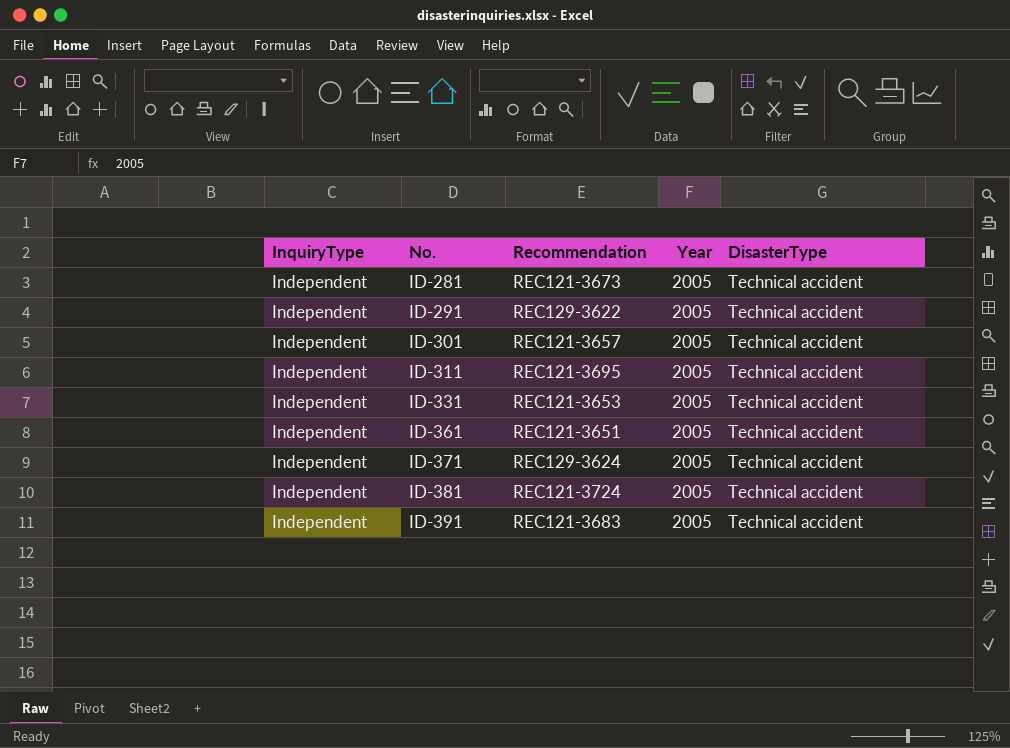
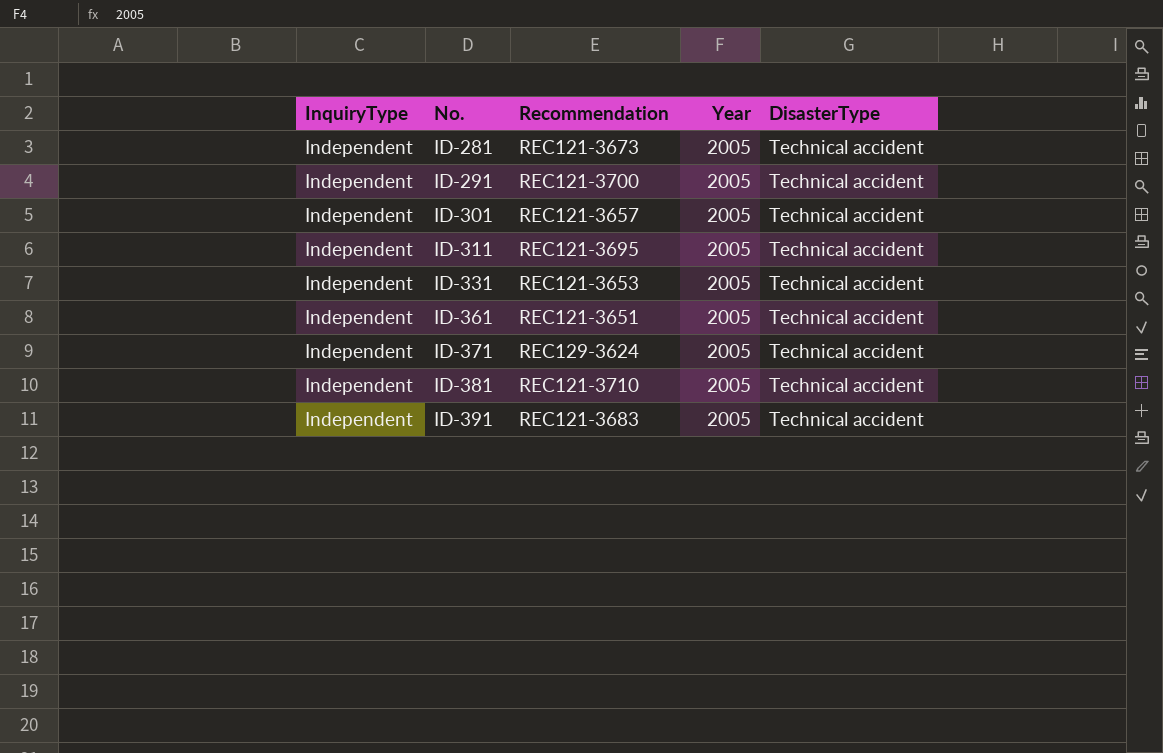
ID-291 | Recommendation: REC129-3622 -> REC121-3700
ID-381 | Recommendation: REC121-3724 -> REC121-3710

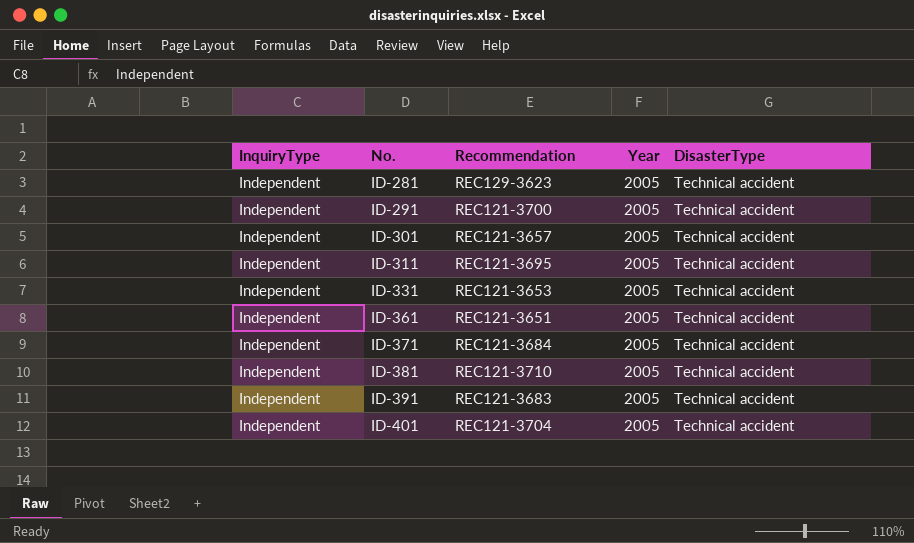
ID-281 | Recommendation: REC121-3673 -> REC129-3623
ID-371 | Recommendation: REC129-3624 -> REC121-3684
row ID-401: none -> Independent | REC121-3704 | 2005 | Technical accident

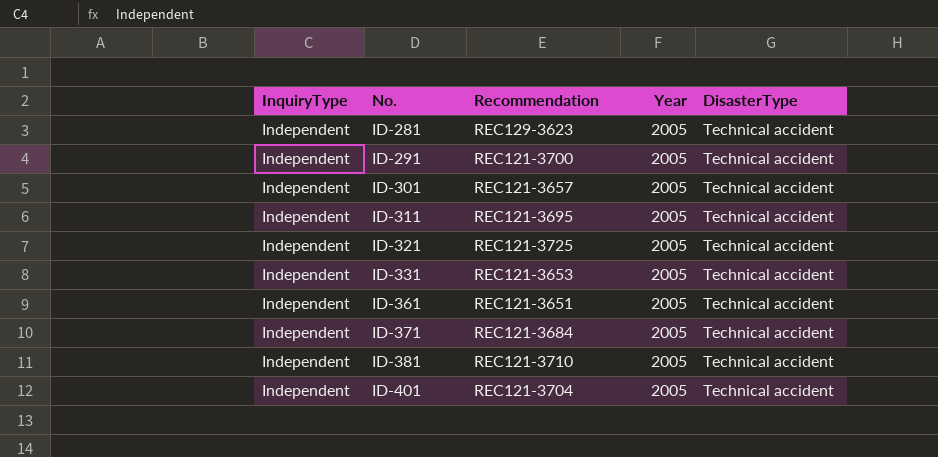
row ID-391: Independent | REC121-3683 | 2005 | Technical accident -> none
row ID-321: none -> Independent | REC121-3725 | 2005 | Technical accident

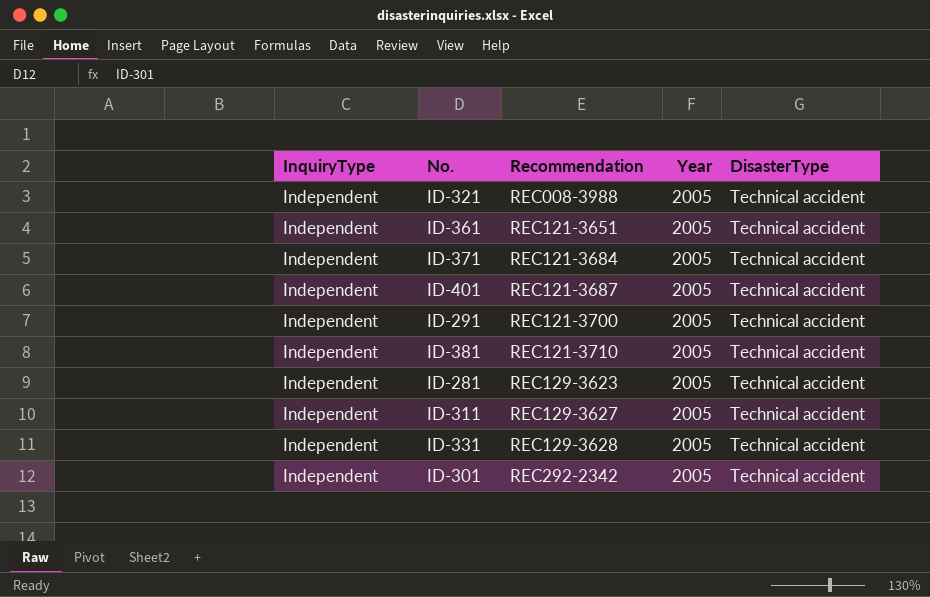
row order: No. ascending -> Recommendation ascending
ID-321 | Recommendation: REC121-3725 -> REC008-3988
ID-401 | Recommendation: REC121-3704 -> REC121-3687
ID-311 | Recommendation: REC121-3695 -> REC129-3627
ID-331 | Recommendation: REC121-3653 -> REC129-3628
ID-301 | Recommendation: REC121-3657 -> REC292-2342

